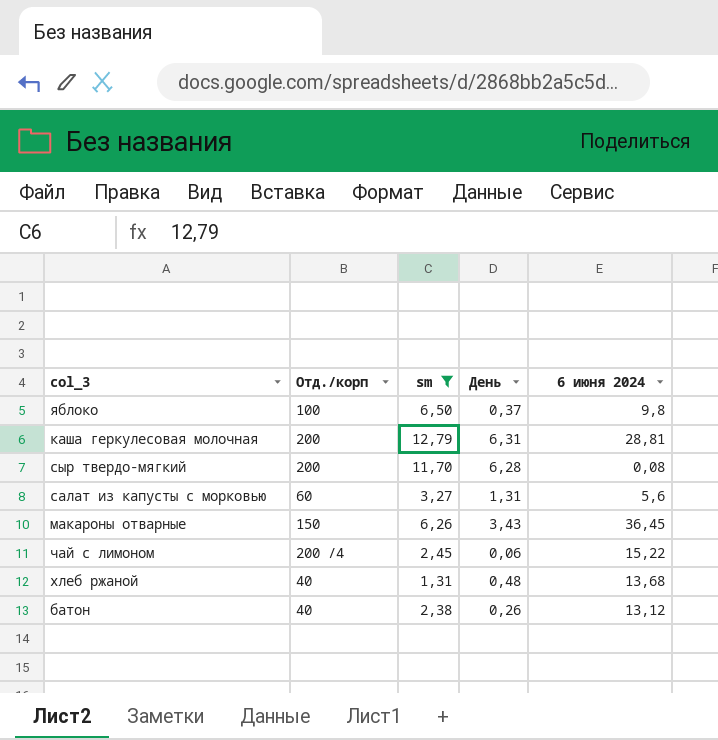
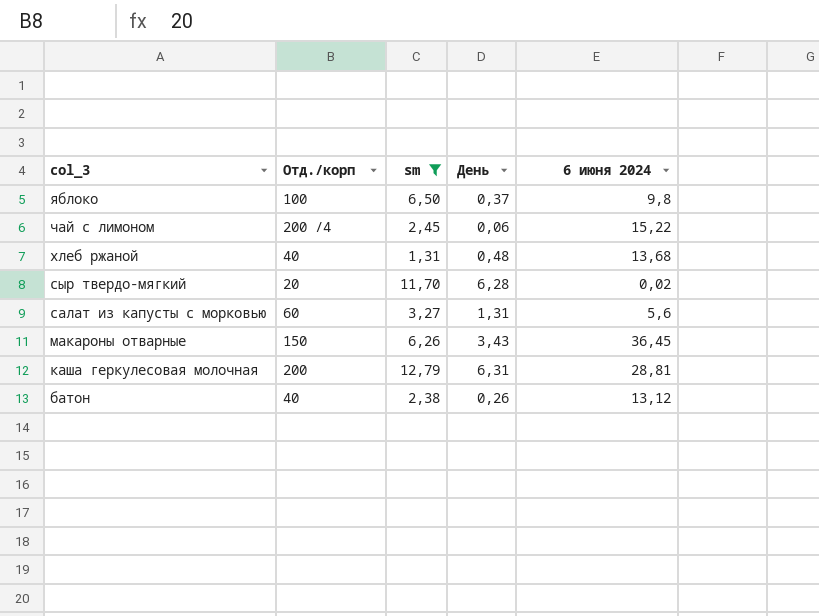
row order: none -> col_3 descending
сыр твердо-мягкий | Отд./корп: 200 -> 20
сыр твердо-мягкий | 6 июня 2024: 0,08 -> 0,02

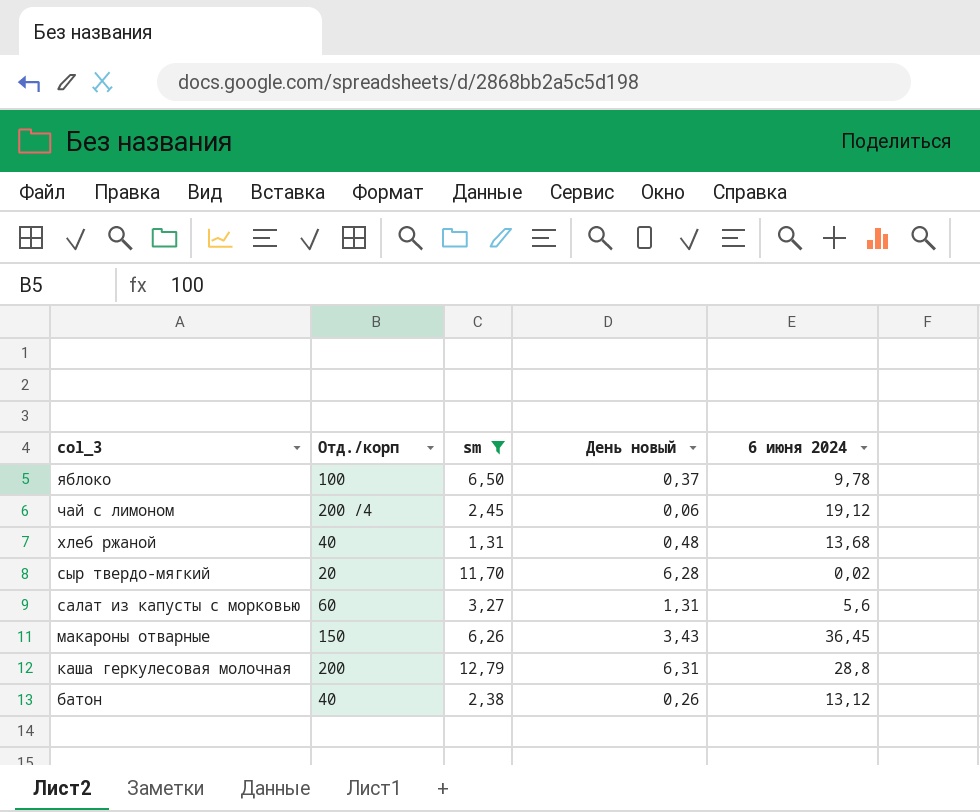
column name: День -> День новый
яблоко | 6 июня 2024: 9,8 -> 9,78
чай с лимоном | 6 июня 2024: 15,22 -> 19,12
каша геркулесовая молочная | 6 июня 2024: 28,81 -> 28,8

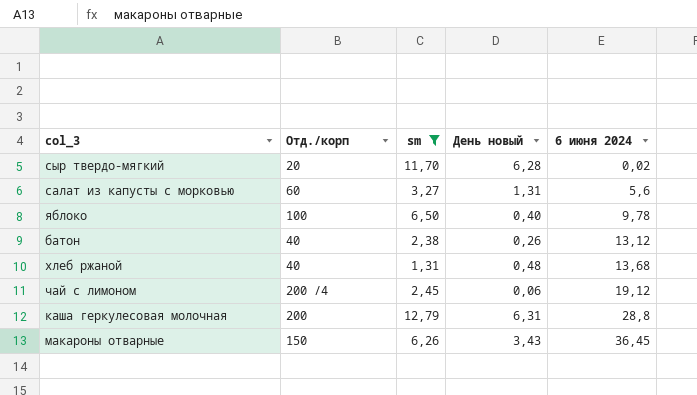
row order: col_3 descending -> 6 июня 2024 ascending
яблоко | День новый: 0,37 -> 0,40

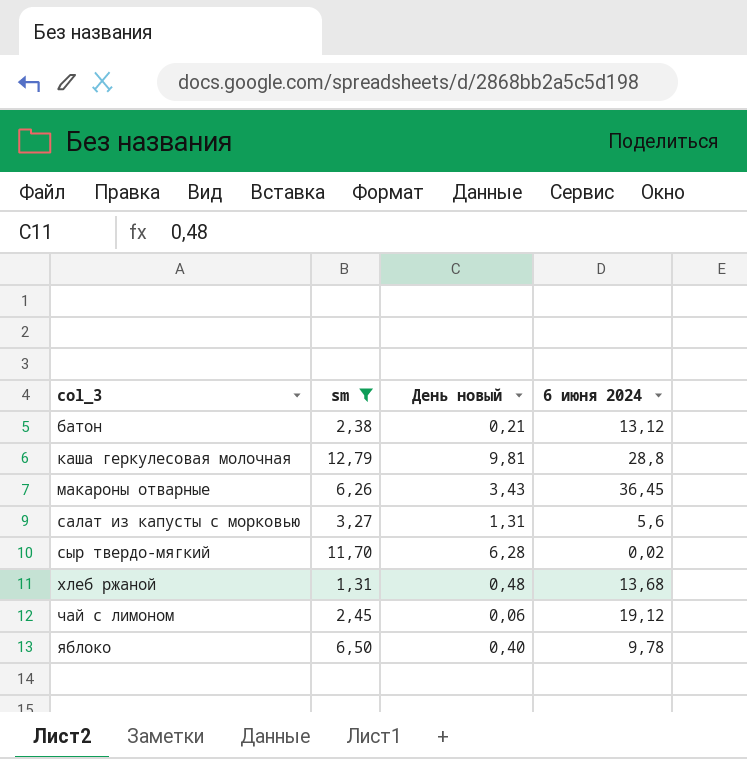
row order: 6 июня 2024 ascending -> col_3 ascending
column Отд./корп | position: 2 -> none
батон | День новый: 0,26 -> 0,21
каша геркулесовая молочная | День новый: 6,31 -> 9,81

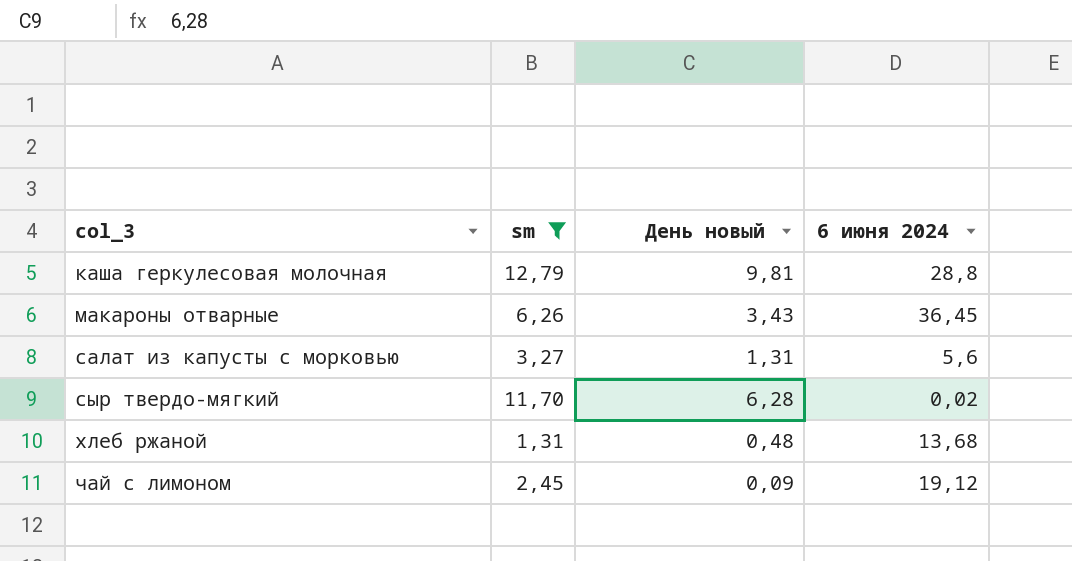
row батон: 2,38 | 0,21 | 13,12 -> none
row яблоко: 6,50 | 0,40 | 9,78 -> none
чай с лимоном | День новый: 0,06 -> 0,09

